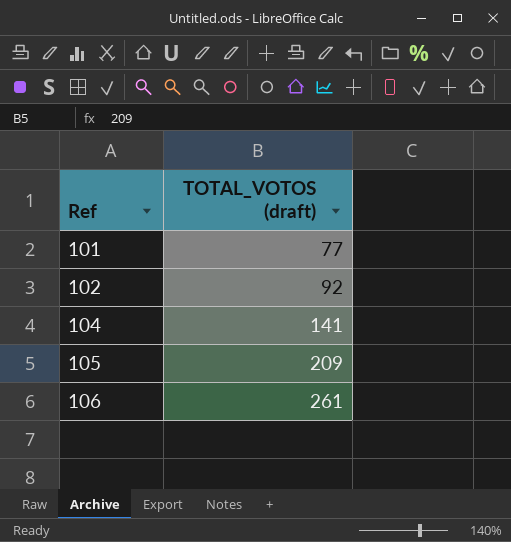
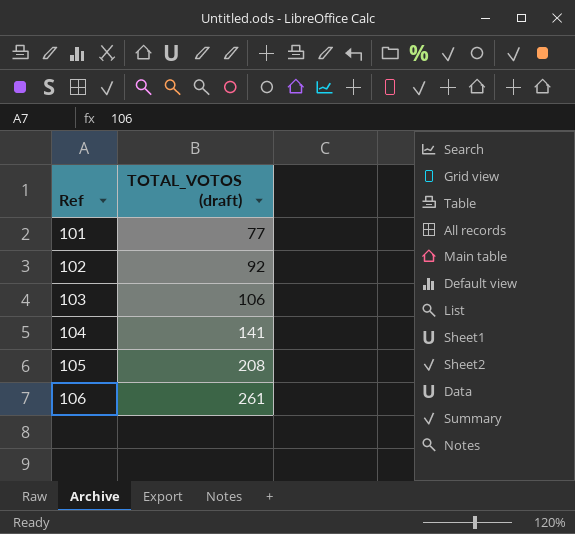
row 103: none -> 106
105 | TOTAL_VOTOS (draft): 209 -> 208

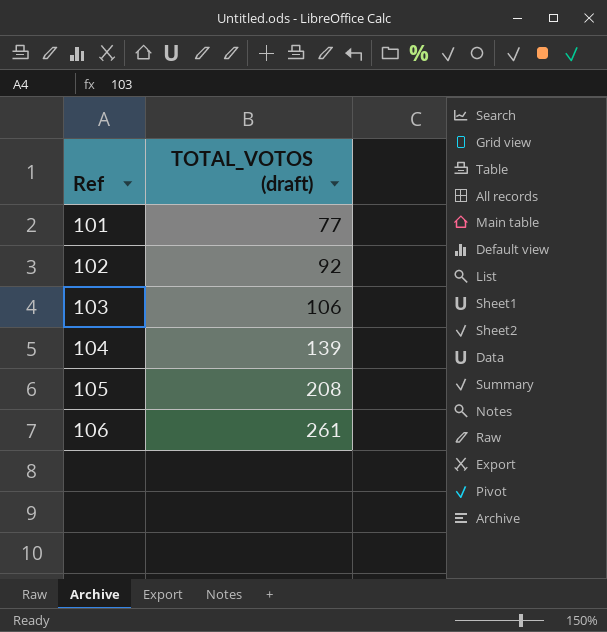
104 | TOTAL_VOTOS (draft): 141 -> 139

